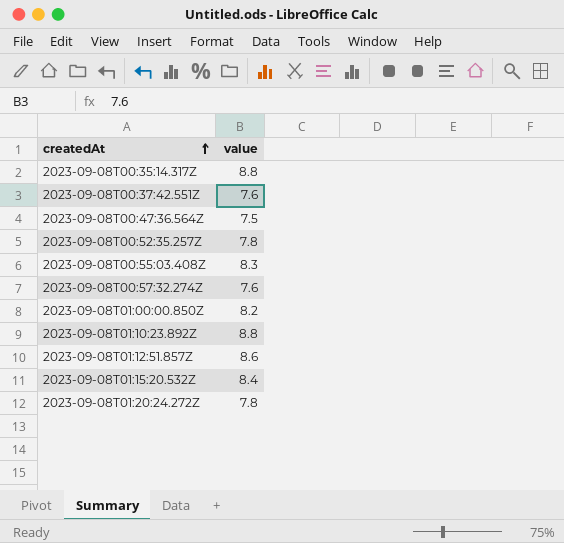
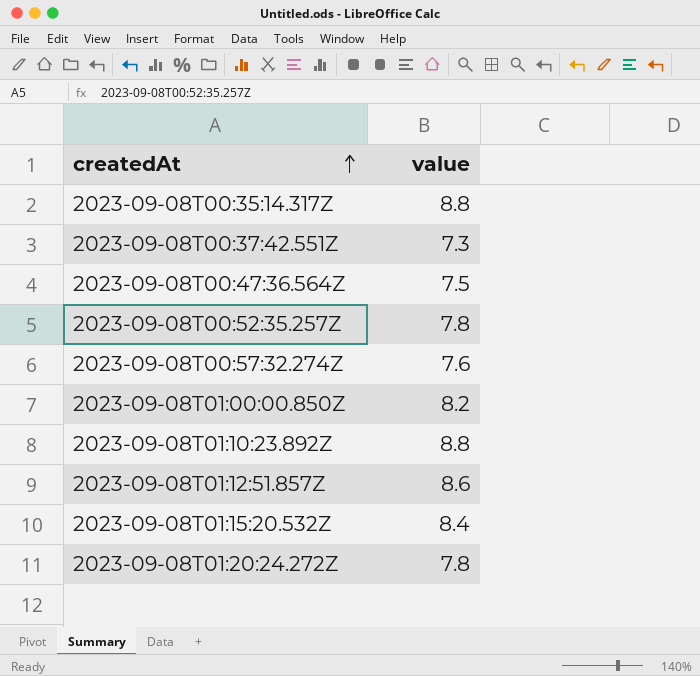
row 2023-09-08T00:55:03.408Z: 8.3 -> none
2023-09-08T00:37:42.551Z | value: 7.6 -> 7.3

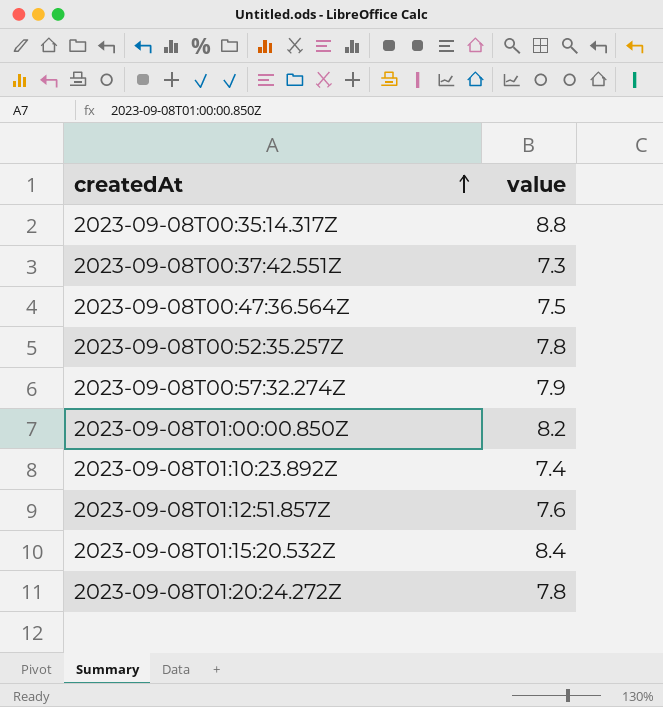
2023-09-08T00:57:32.274Z | value: 7.6 -> 7.9
2023-09-08T01:10:23.892Z | value: 8.8 -> 7.4
2023-09-08T01:12:51.857Z | value: 8.6 -> 7.6

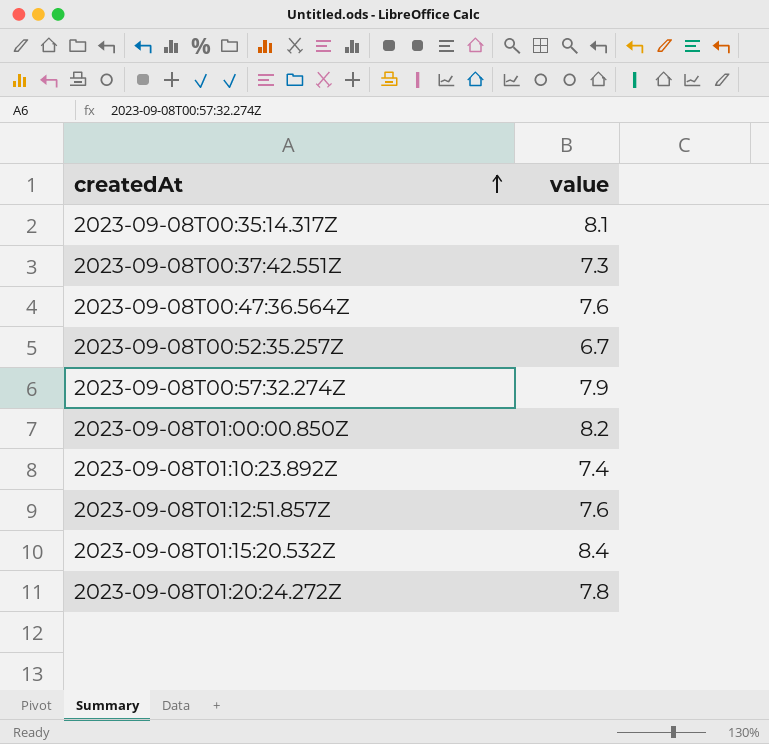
2023-09-08T00:35:14.317Z | value: 8.8 -> 8.1
2023-09-08T00:47:36.564Z | value: 7.5 -> 7.6
2023-09-08T00:52:35.257Z | value: 7.8 -> 6.7

